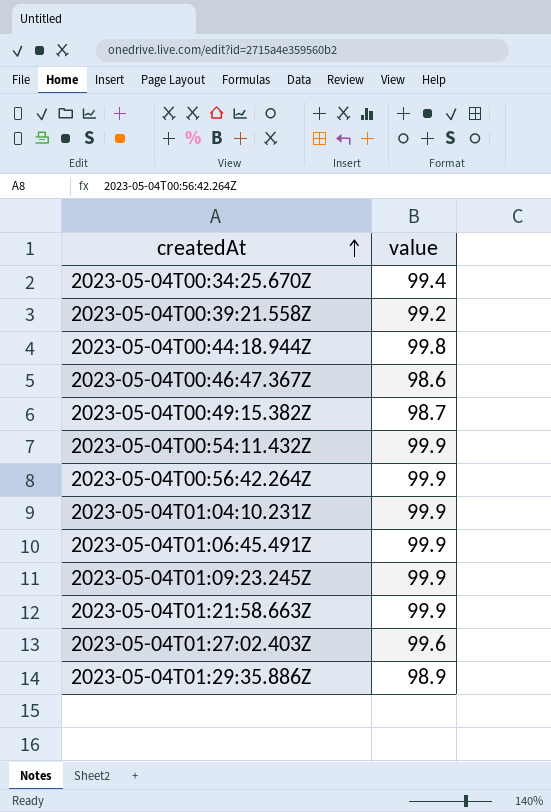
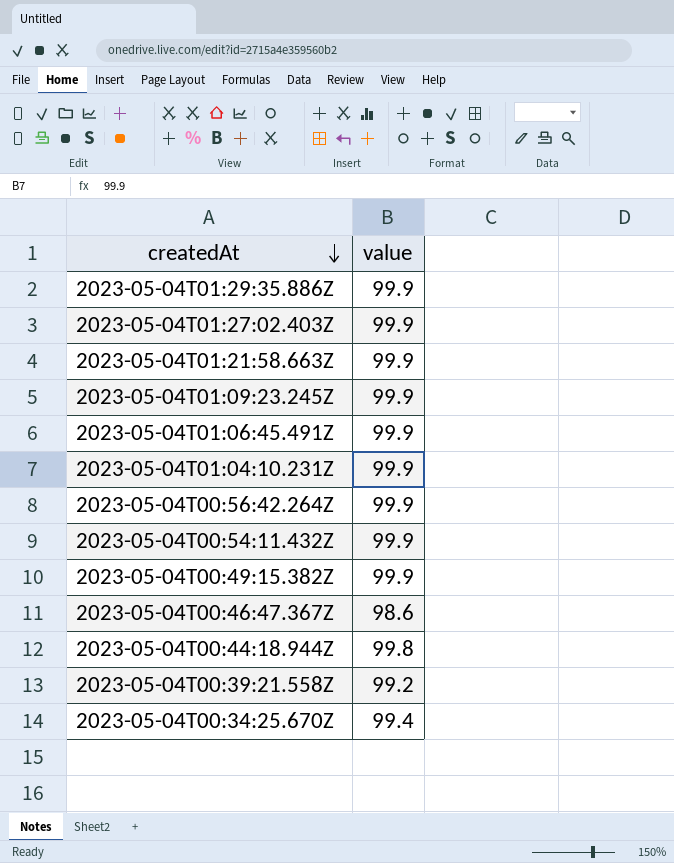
row order: createdAt ascending -> createdAt descending
2023-05-04T01:29:35.886Z | value: 98.9 -> 99.9
2023-05-04T01:27:02.403Z | value: 99.6 -> 99.9
2023-05-04T00:49:15.382Z | value: 98.7 -> 99.9

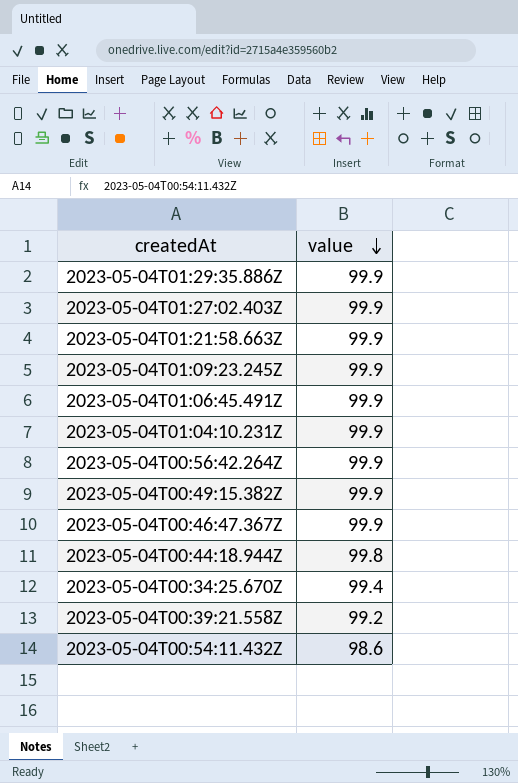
row order: createdAt descending -> value descending
2023-05-04T00:46:47.367Z | value: 98.6 -> 99.9
2023-05-04T00:54:11.432Z | value: 99.9 -> 98.6

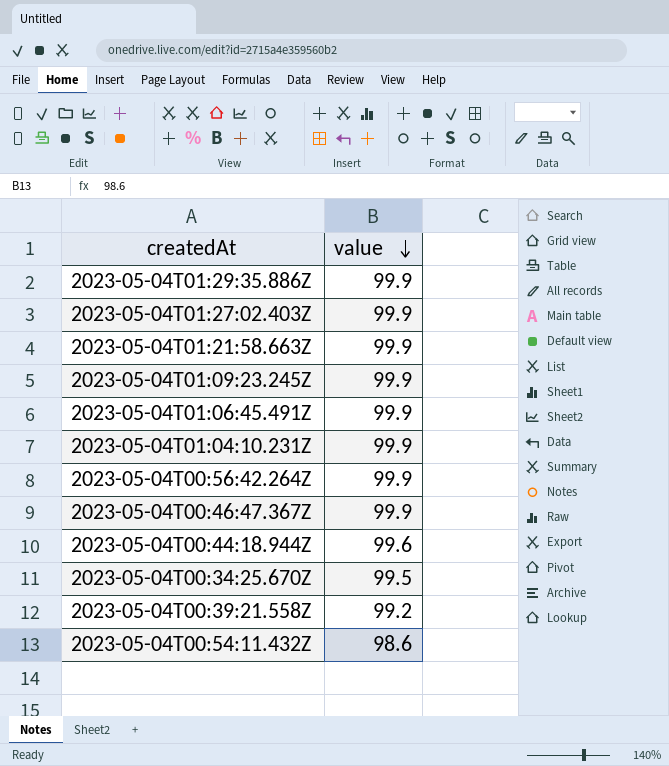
row 2023-05-04T00:49:15.382Z: 99.9 -> none
2023-05-04T00:44:18.944Z | value: 99.8 -> 99.6
2023-05-04T00:34:25.670Z | value: 99.4 -> 99.5

